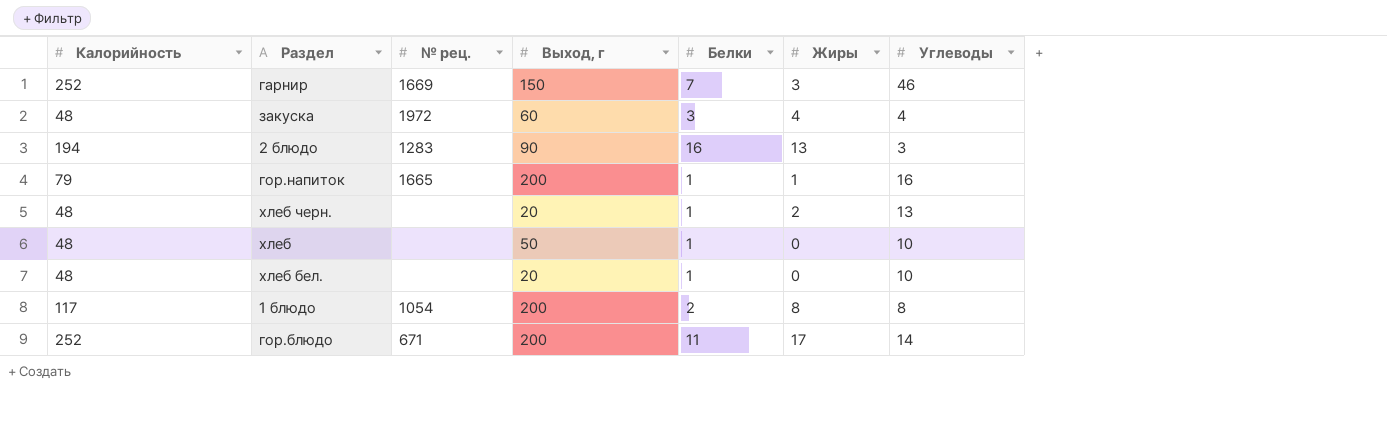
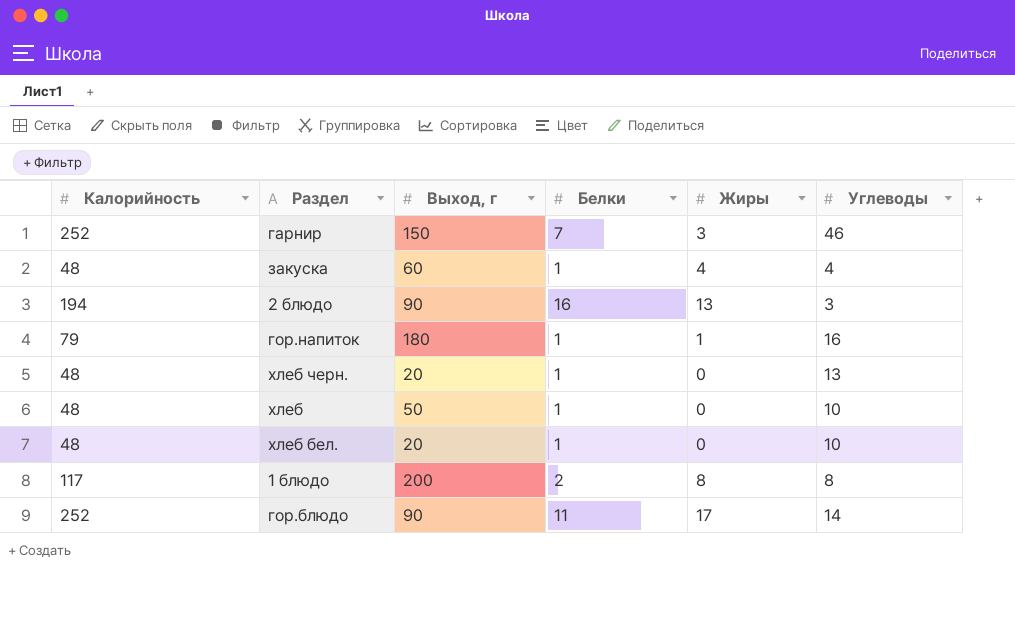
column № рец. | position: 3 -> none
закуска | Белки: 3 -> 1
гор.напиток | Выход, г: 200 -> 180
хлеб черн. | Жиры: 2 -> 0
гор.блюдо | Выход, г: 200 -> 90

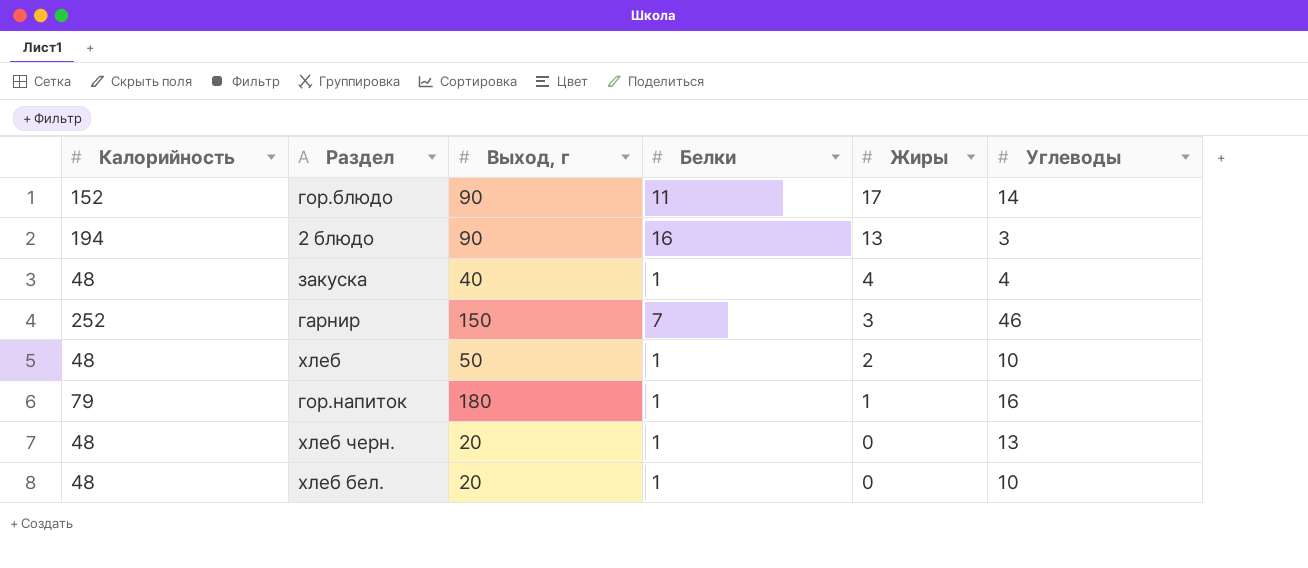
row order: none -> Жиры descending
row 1 блюдо: 117 | 200 | 2 | 8 | 8 -> none
гор.блюдо | Калорийность: 252 -> 152
закуска | Выход, г: 60 -> 40
хлеб | Жиры: 0 -> 2

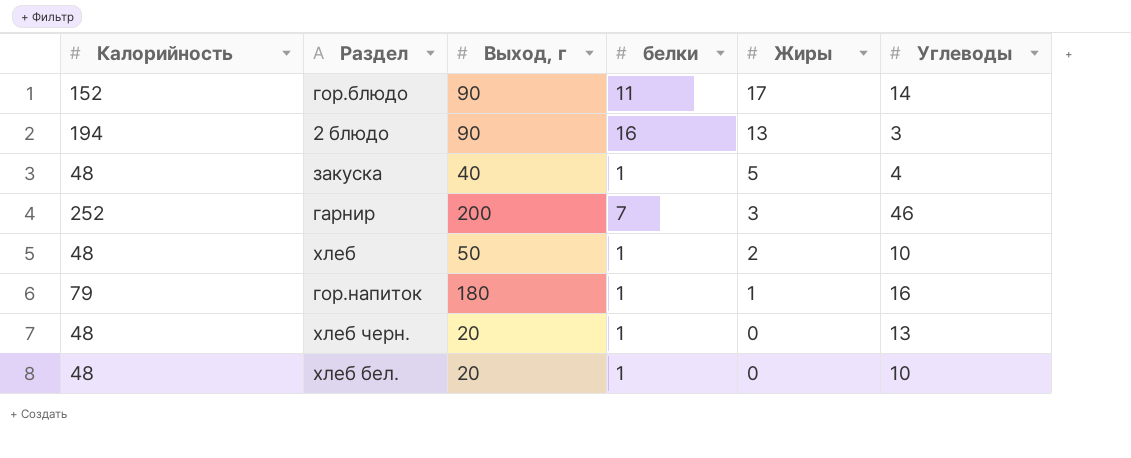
column name: Белки -> белки
закуска | Жиры: 4 -> 5
гарнир | Выход, г: 150 -> 200

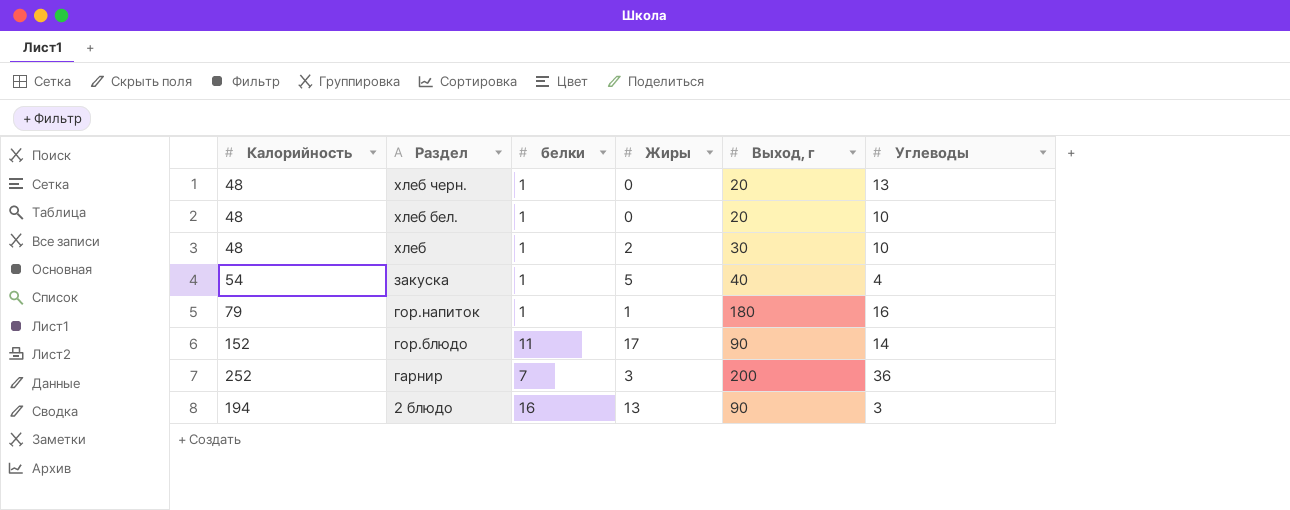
row order: Жиры descending -> Раздел descending
column Выход, г | position: 3 -> 5
хлеб | Выход, г: 50 -> 30
закуска | Калорийность: 48 -> 54
гарнир | Углеводы: 46 -> 36

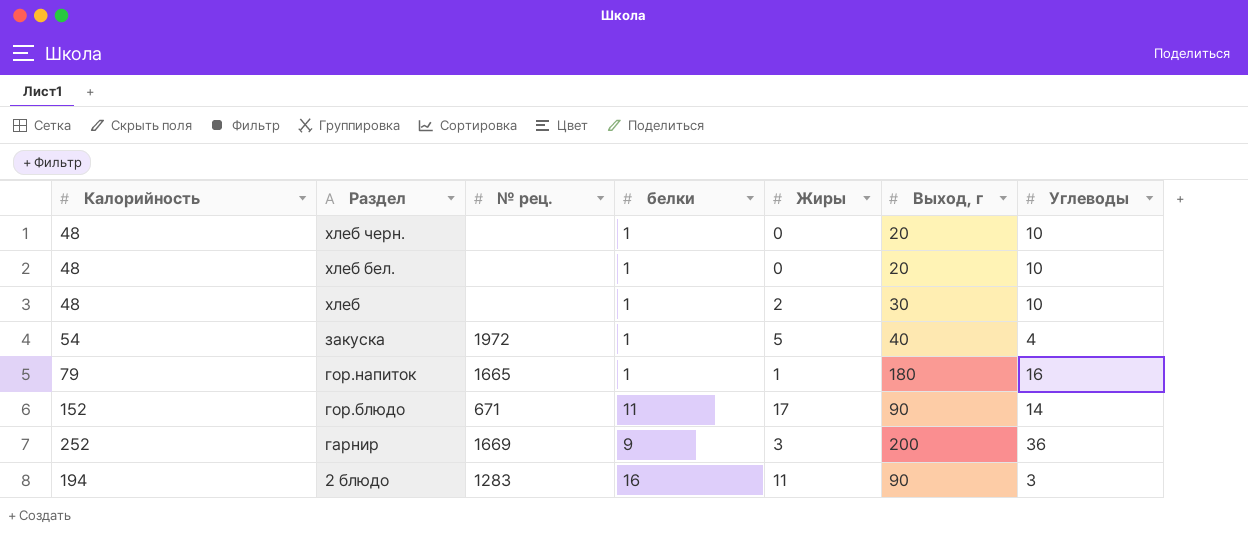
column № рец. | position: none -> 3
хлеб черн. | Углеводы: 13 -> 10
гарнир | белки: 7 -> 9
2 блюдо | Жиры: 13 -> 11

